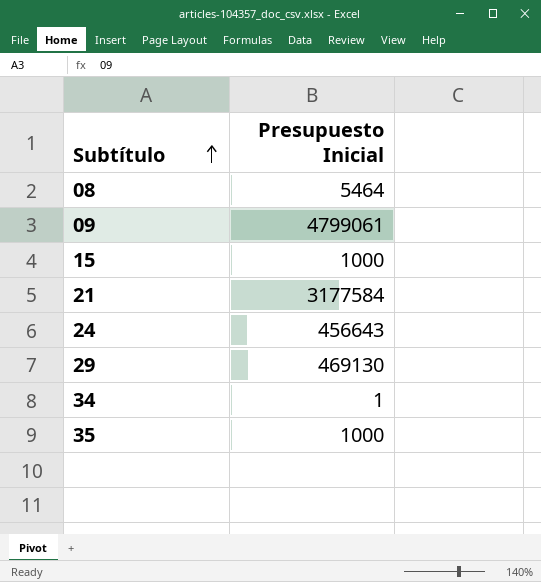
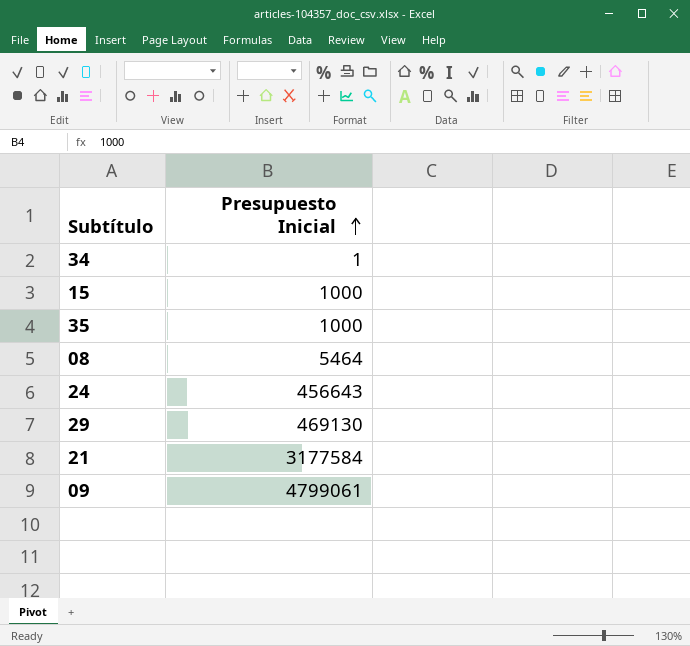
row order: Subtítulo ascending -> Presupuesto Inicial ascending

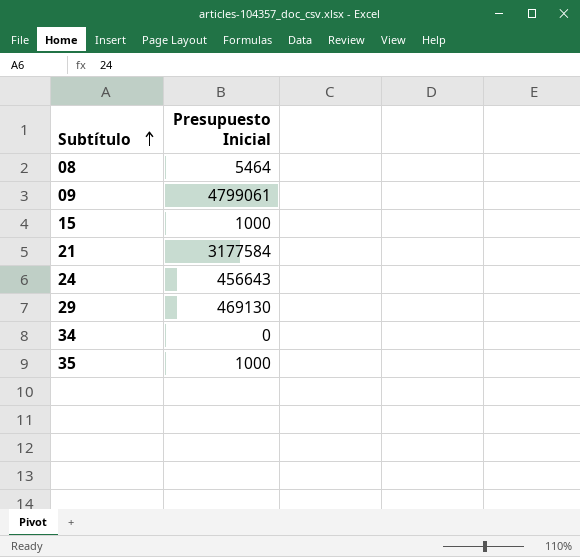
row order: Presupuesto Inicial ascending -> Subtítulo ascending
34 | Presupuesto Inicial: 1 -> 0

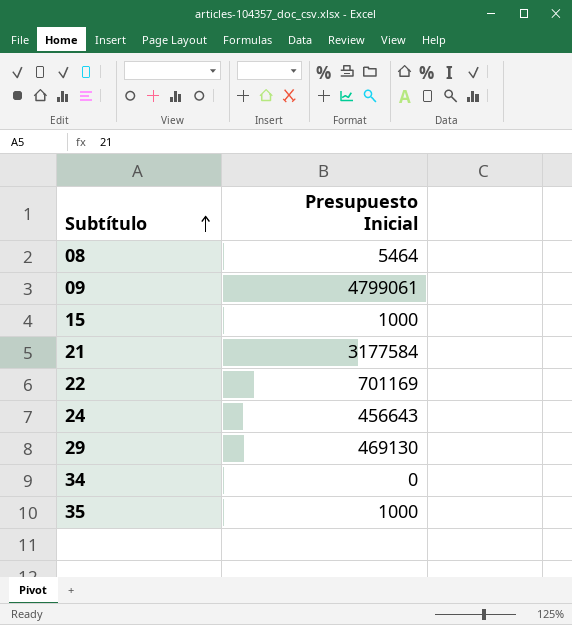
row 22: none -> 701169

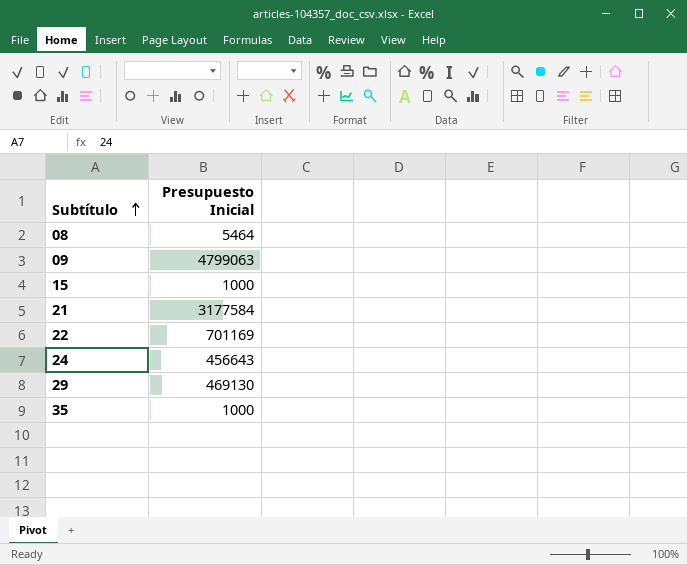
row 34: 0 -> none
09 | Presupuesto Inicial: 4799061 -> 4799063

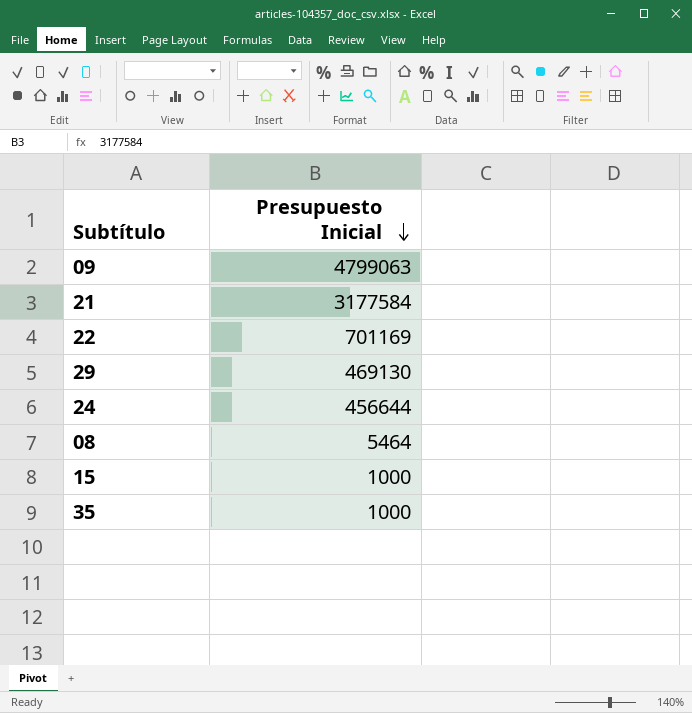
row order: Subtítulo ascending -> Presupuesto Inicial descending
24 | Presupuesto Inicial: 456643 -> 456644

